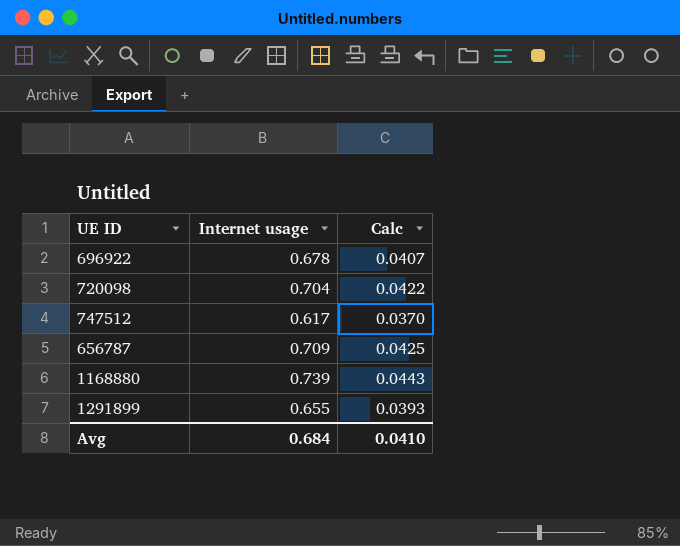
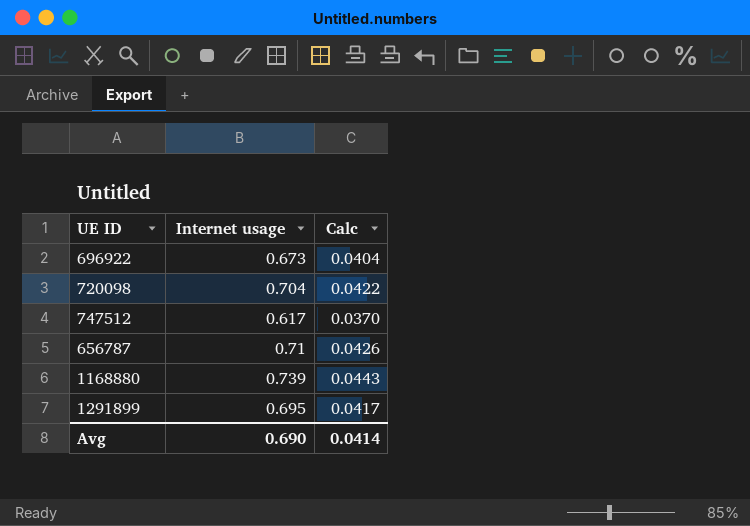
696922 | Internet usage: 0.678 -> 0.673
696922 | Calc: 0.0407 -> 0.0404
656787 | Internet usage: 0.709 -> 0.71
656787 | Calc: 0.0425 -> 0.0426
1291899 | Internet usage: 0.655 -> 0.695
1291899 | Calc: 0.0393 -> 0.0417
Avg | Internet usage: 0.684 -> 0.690
Avg | Calc: 0.0410 -> 0.0414

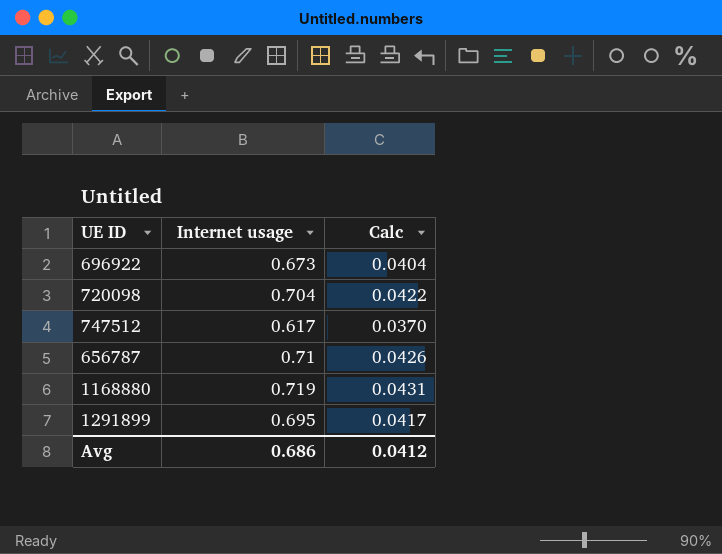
1168880 | Internet usage: 0.739 -> 0.719
1168880 | Calc: 0.0443 -> 0.0431
Avg | Internet usage: 0.690 -> 0.686
Avg | Calc: 0.0414 -> 0.0412

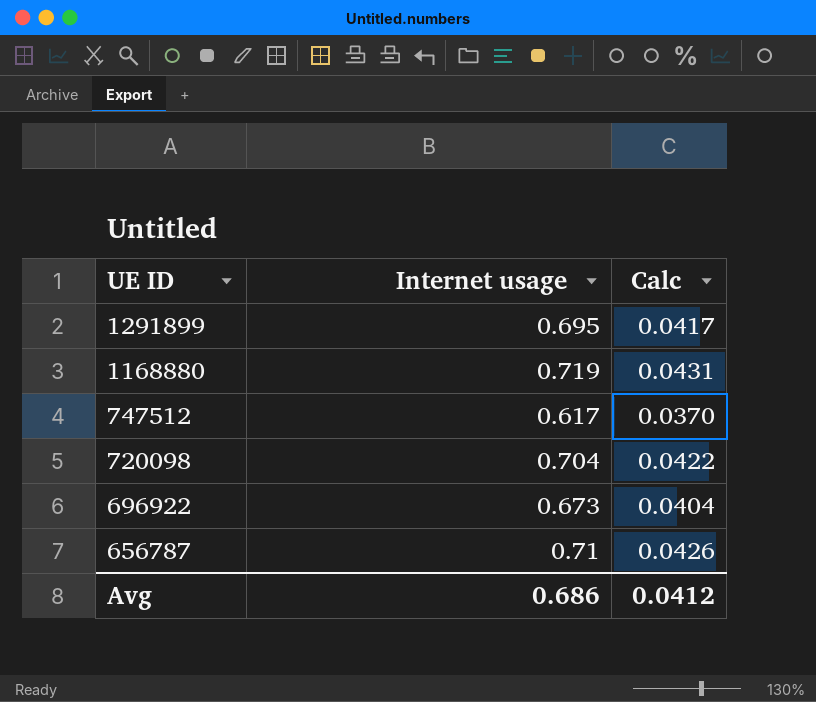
row order: none -> UE ID descending

